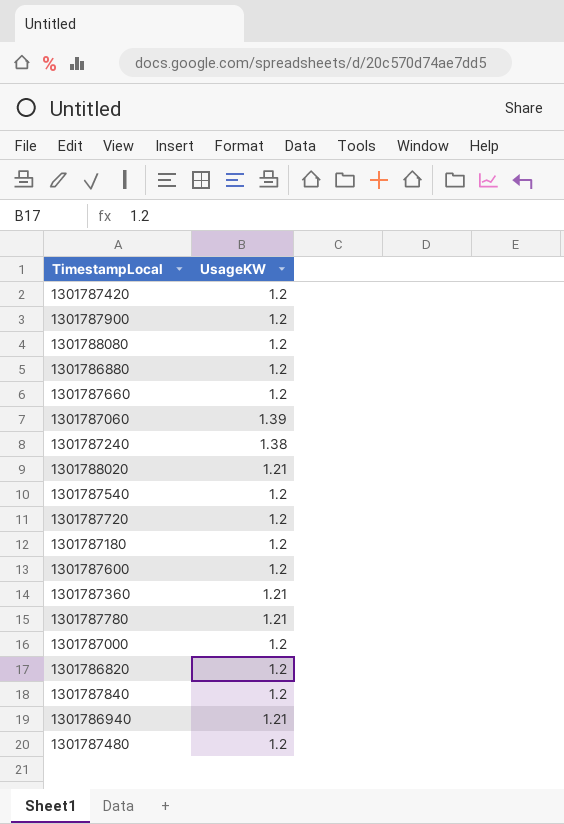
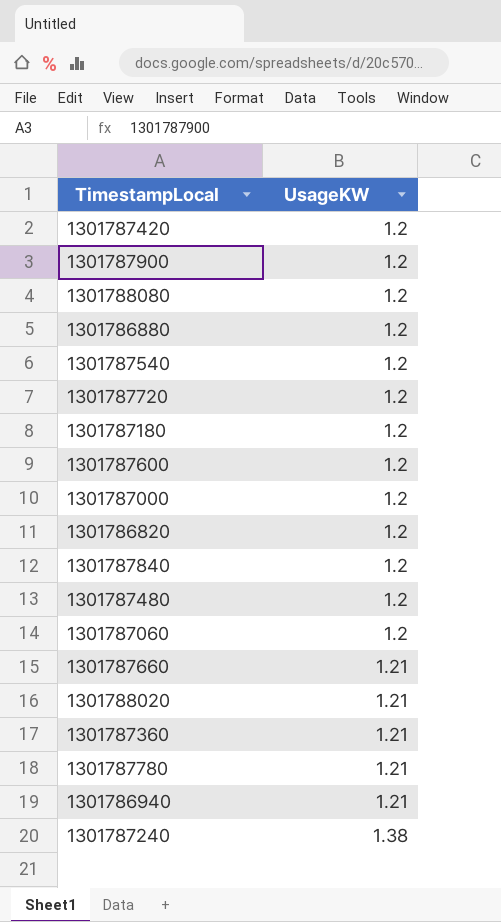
row order: none -> UsageKW ascending
1301787060 | UsageKW: 1.39 -> 1.2
1301787660 | UsageKW: 1.2 -> 1.21

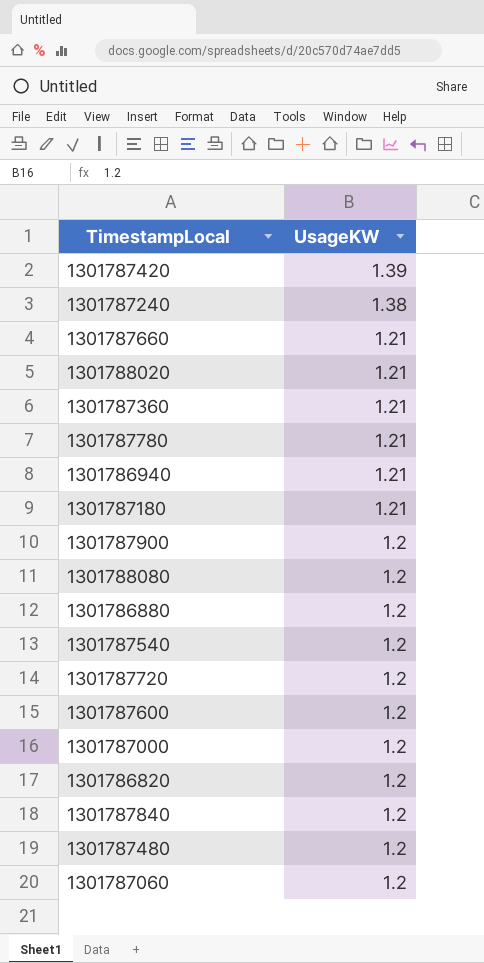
row order: UsageKW ascending -> UsageKW descending
1301787420 | UsageKW: 1.2 -> 1.39
1301787180 | UsageKW: 1.2 -> 1.21

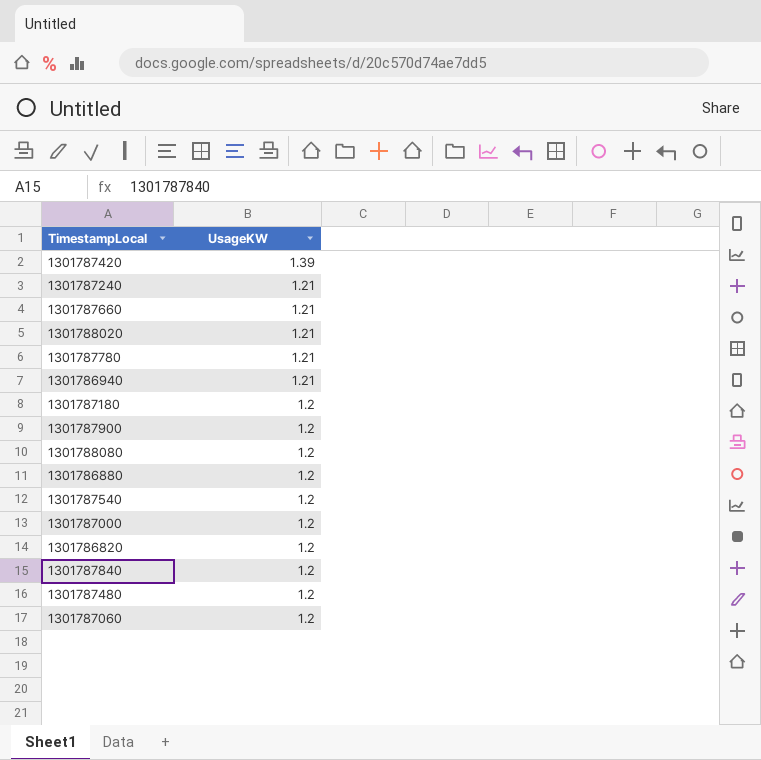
row 1301787360: 1.21 -> none
row 1301787720: 1.2 -> none
row 1301787600: 1.2 -> none
1301787240 | UsageKW: 1.38 -> 1.21
1301787180 | UsageKW: 1.21 -> 1.2

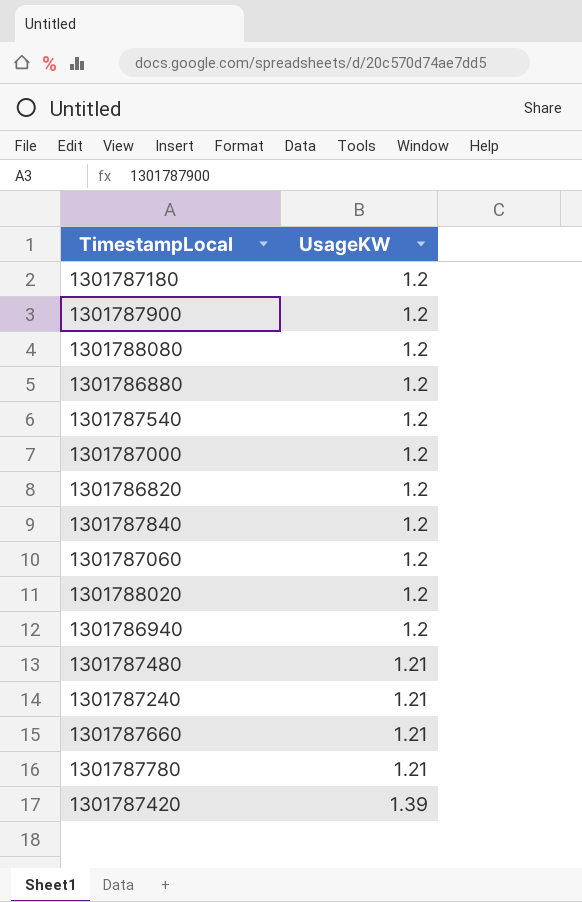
row order: UsageKW descending -> UsageKW ascending
1301788020 | UsageKW: 1.21 -> 1.2
1301786940 | UsageKW: 1.21 -> 1.2
1301787480 | UsageKW: 1.2 -> 1.21

